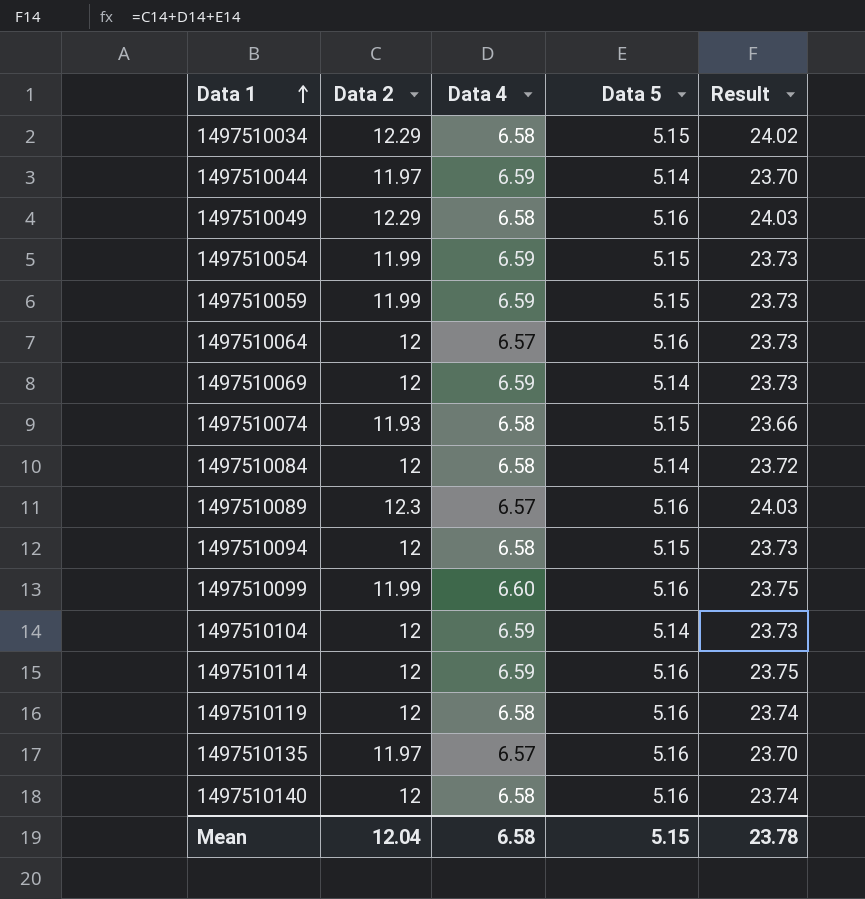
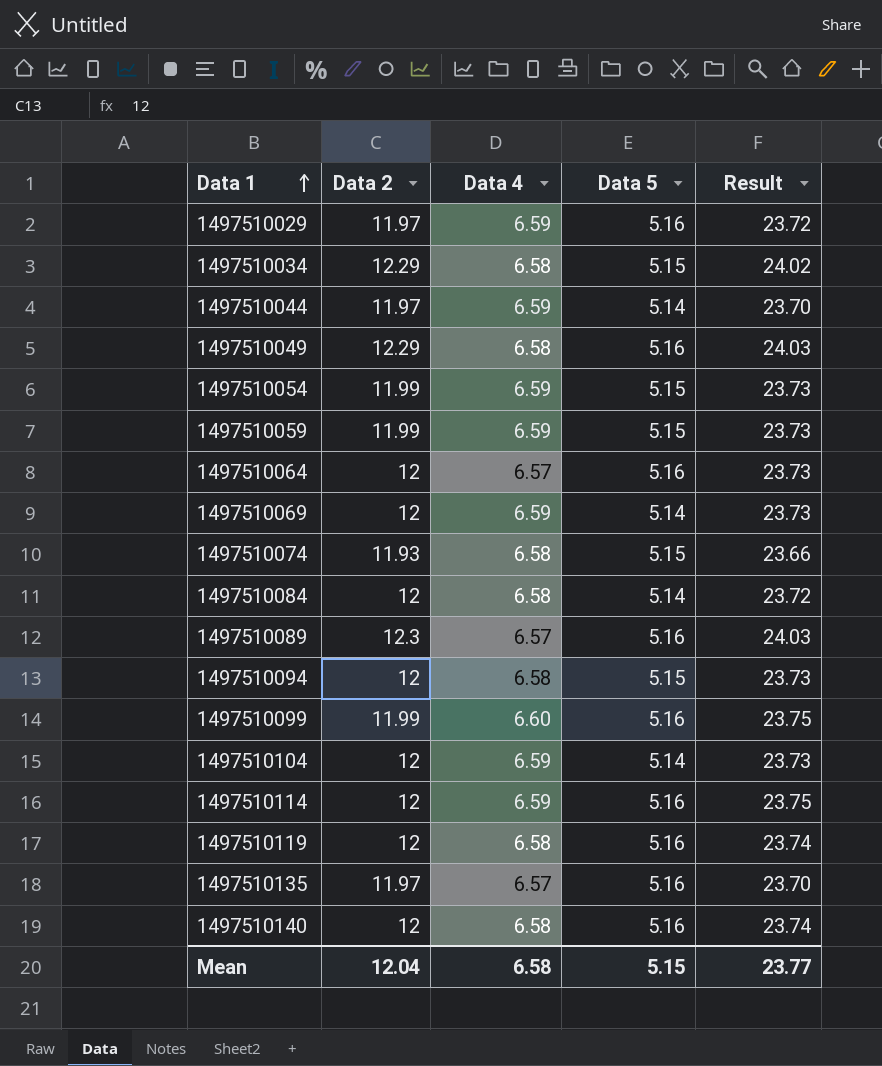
row 1497510029: none -> 11.97 | 6.59 | 5.16 | 23.72
Mean | Result: 23.78 -> 23.77

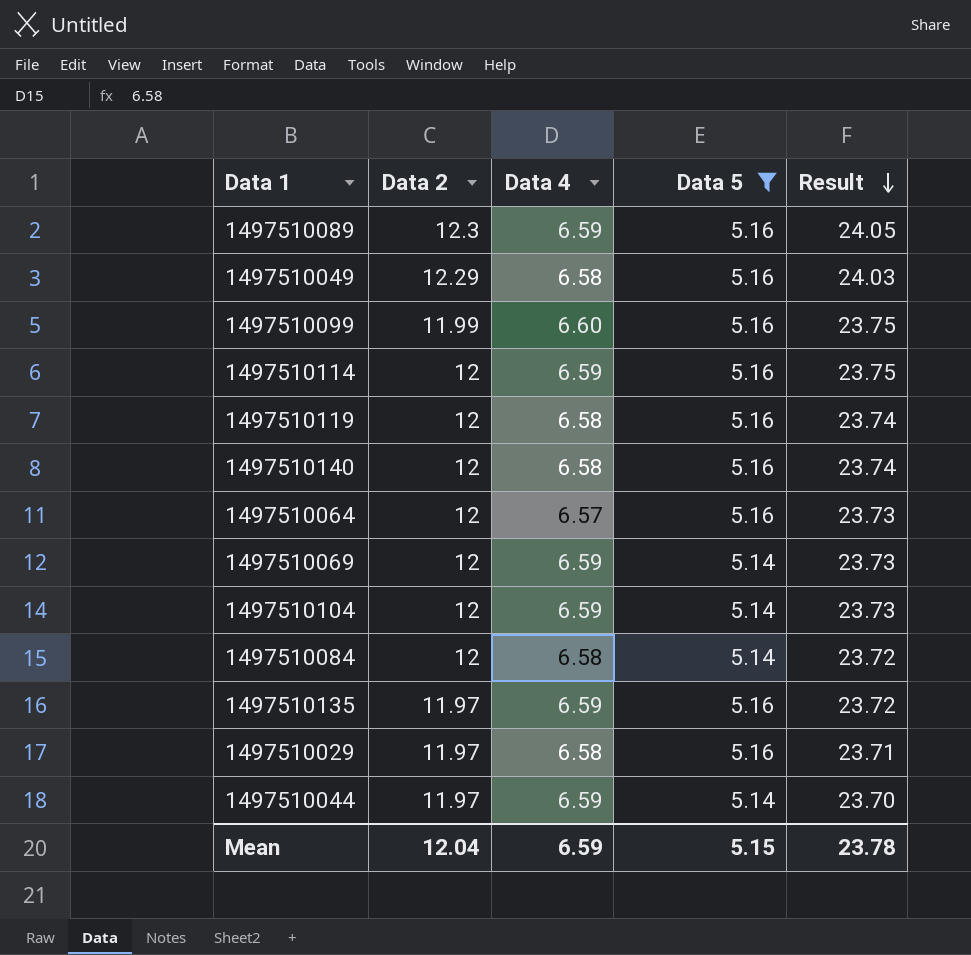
filter: none -> Data 5 != 5.15
row order: Data 1 ascending -> Result descending
1497510089 | Data 4: 6.57 -> 6.59
1497510089 | Result: 24.03 -> 24.05
1497510135 | Data 4: 6.57 -> 6.59
1497510135 | Result: 23.70 -> 23.72
1497510029 | Data 4: 6.59 -> 6.58
1497510029 | Result: 23.72 -> 23.71
Mean | Data 4: 6.58 -> 6.59
Mean | Result: 23.77 -> 23.78

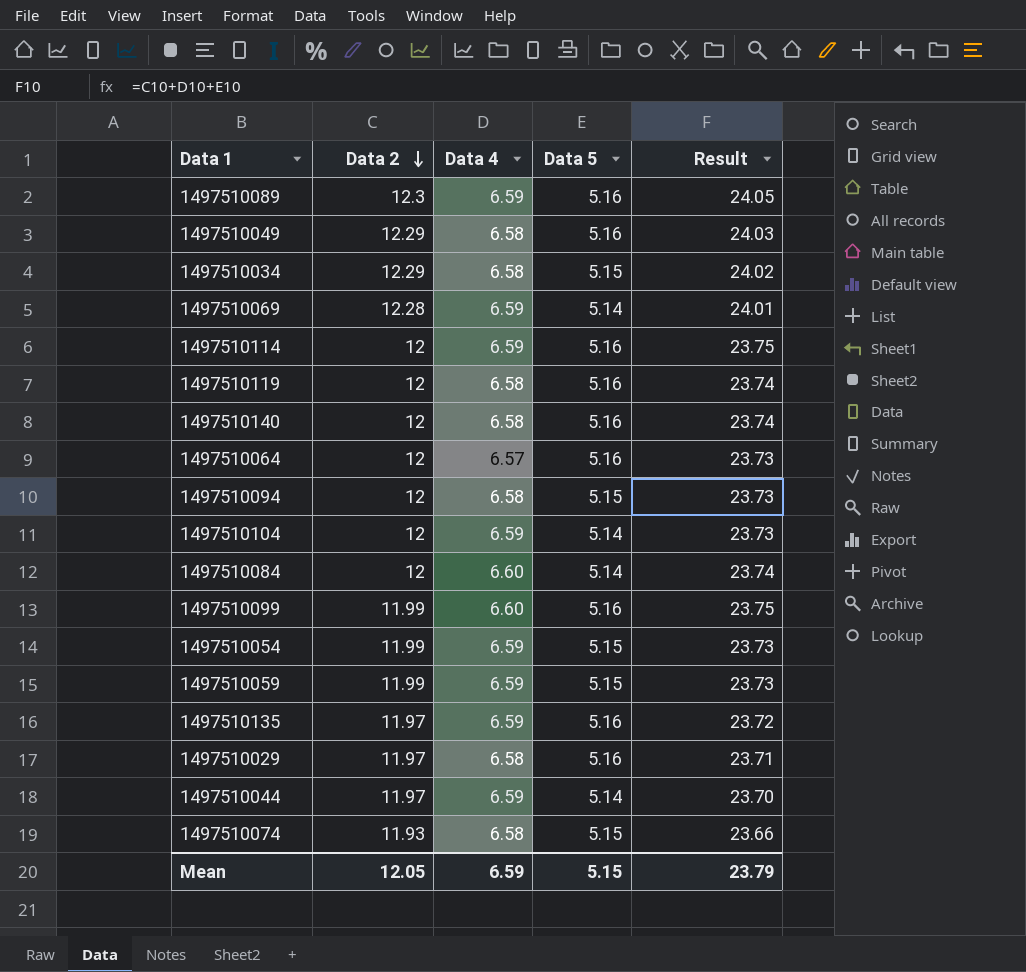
filter: Data 5 != 5.15 -> none
row order: Result descending -> Data 2 descending
1497510069 | Data 2: 12 -> 12.28
1497510069 | Result: 23.73 -> 24.01
1497510084 | Data 4: 6.58 -> 6.60
1497510084 | Result: 23.72 -> 23.74
Mean | Data 2: 12.04 -> 12.05
Mean | Result: 23.78 -> 23.79

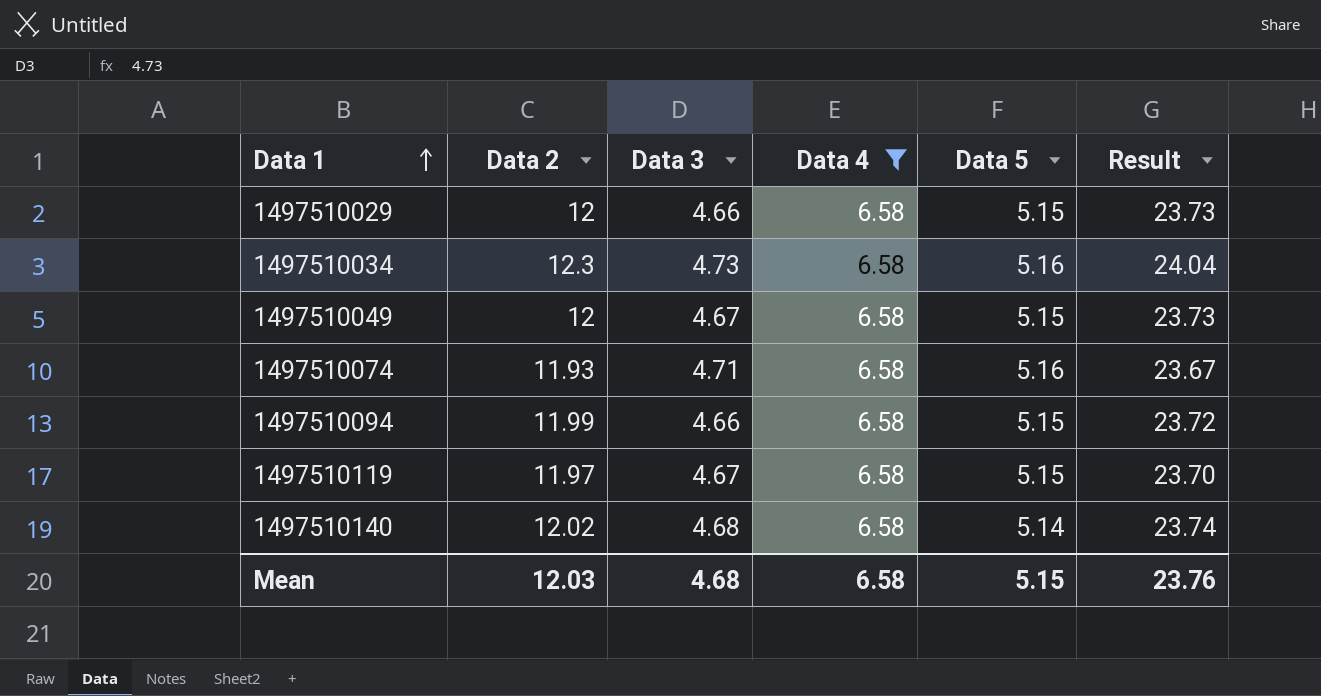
filter: none -> Data 4 = 6.58
row order: Data 2 descending -> Data 1 ascending
column Data 3 | position: none -> 3
1497510029 | Data 2: 11.97 -> 12
1497510029 | Data 5: 5.16 -> 5.15
1497510029 | Result: 23.71 -> 23.73
1497510034 | Data 2: 12.29 -> 12.3
1497510034 | Data 5: 5.15 -> 5.16
1497510034 | Result: 24.02 -> 24.04
1497510049 | Data 2: 12.29 -> 12
1497510049 | Data 5: 5.16 -> 5.15
1497510049 | Result: 24.03 -> 23.73
1497510074 | Data 5: 5.15 -> 5.16
1497510074 | Result: 23.66 -> 23.67
1497510094 | Data 2: 12 -> 11.99
1497510094 | Result: 23.73 -> 23.72
1497510119 | Data 2: 12 -> 11.97
1497510119 | Data 5: 5.16 -> 5.15
1497510119 | Result: 23.74 -> 23.70
1497510140 | Data 2: 12 -> 12.02
1497510140 | Data 5: 5.16 -> 5.14
Mean | Data 2: 12.05 -> 12.03
Mean | Data 4: 6.59 -> 6.58
Mean | Result: 23.79 -> 23.76

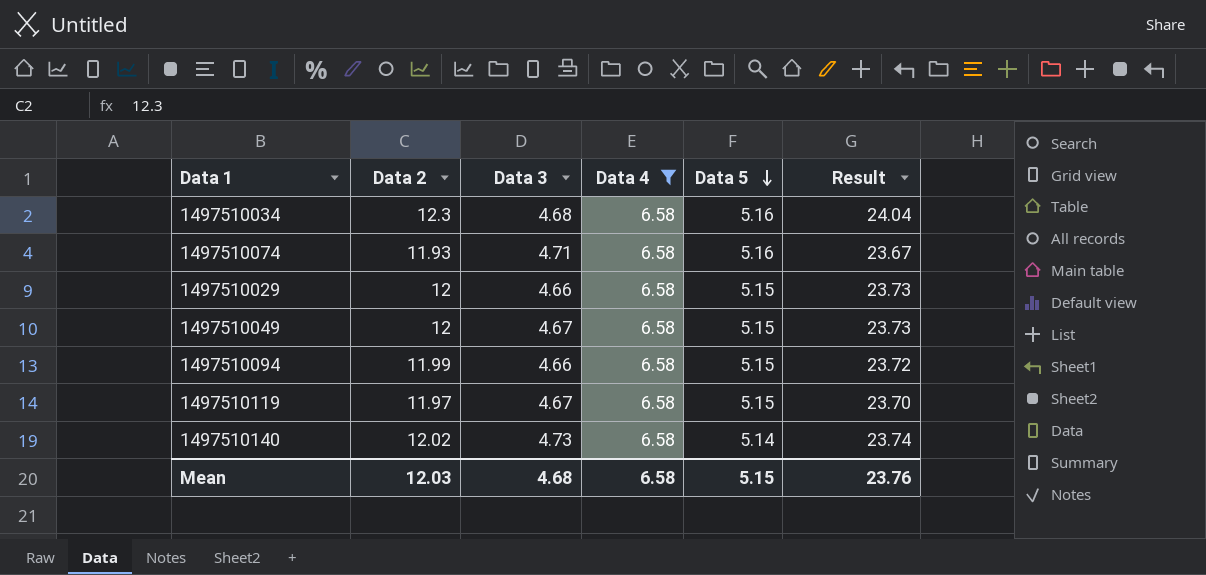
row order: Data 1 ascending -> Data 5 descending
1497510034 | Data 3: 4.73 -> 4.68
1497510140 | Data 3: 4.68 -> 4.73

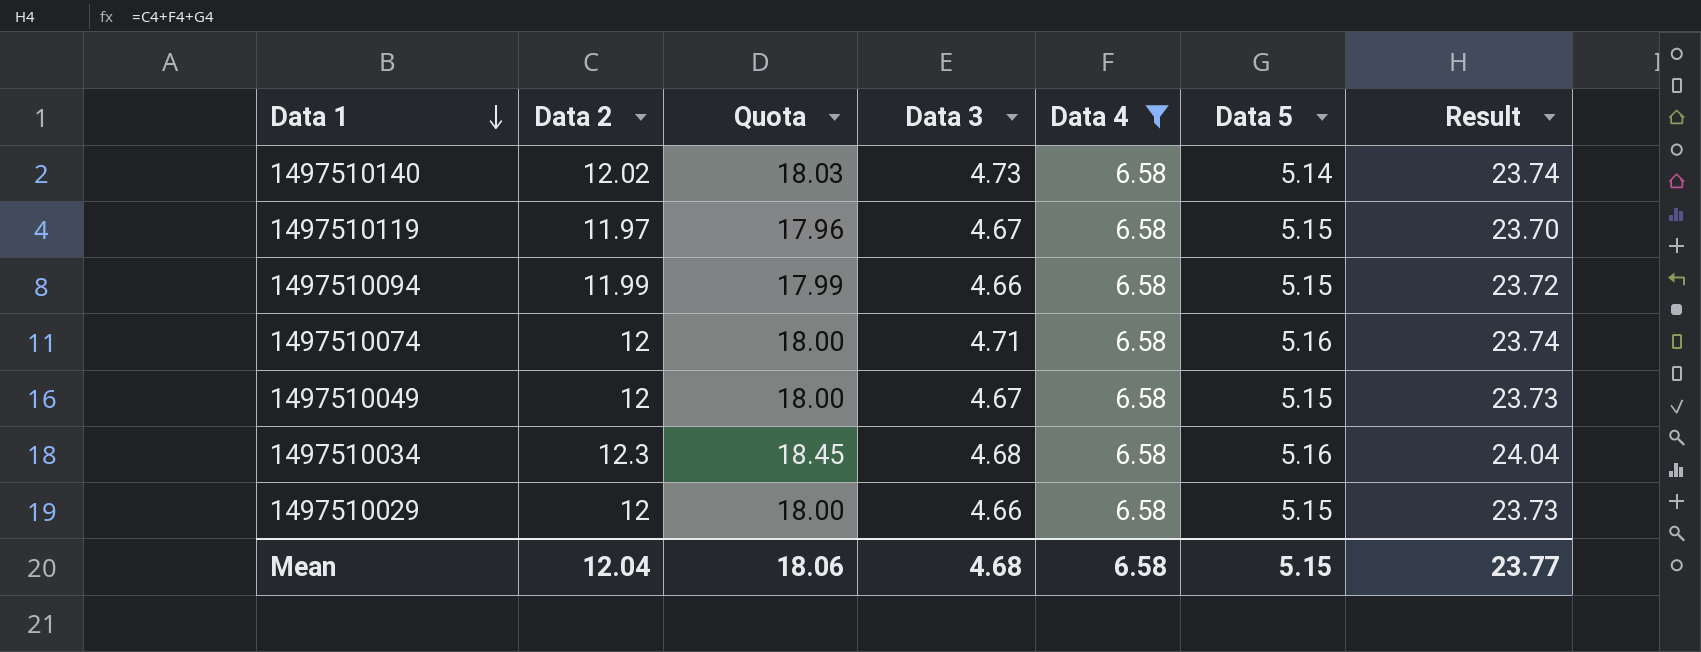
row order: Data 5 descending -> Data 1 descending
column Quota | formula: none -> [Data 2] * 1.5
1497510074 | Data 2: 11.93 -> 12
1497510074 | Result: 23.67 -> 23.74
Mean | Data 2: 12.03 -> 12.04
Mean | Result: 23.76 -> 23.77

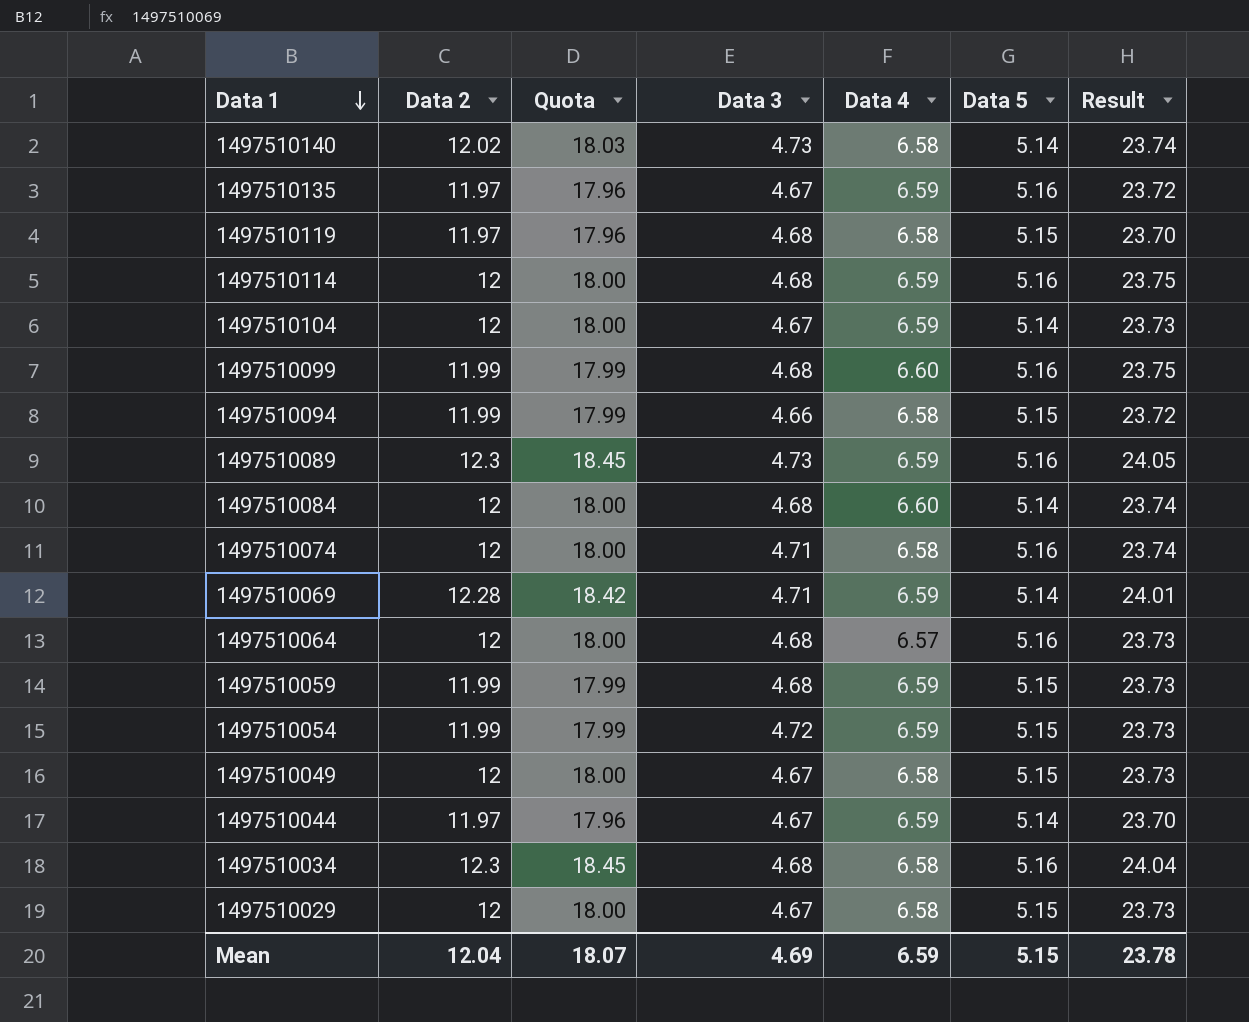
filter: Data 4 = 6.58 -> none
1497510119 | Data 3: 4.67 -> 4.68
1497510029 | Data 3: 4.66 -> 4.67
Mean | Quota: 18.06 -> 18.07
Mean | Data 3: 4.68 -> 4.69
Mean | Data 4: 6.58 -> 6.59
Mean | Result: 23.77 -> 23.78

